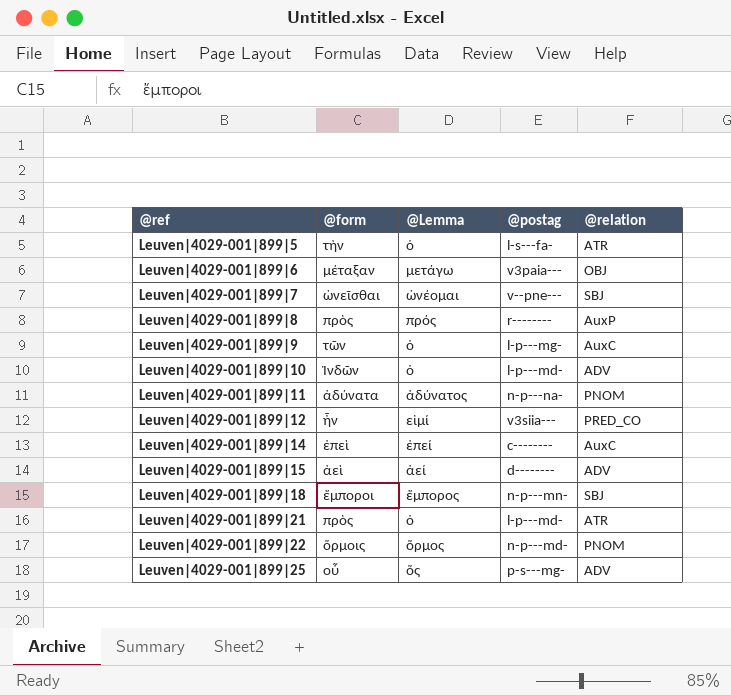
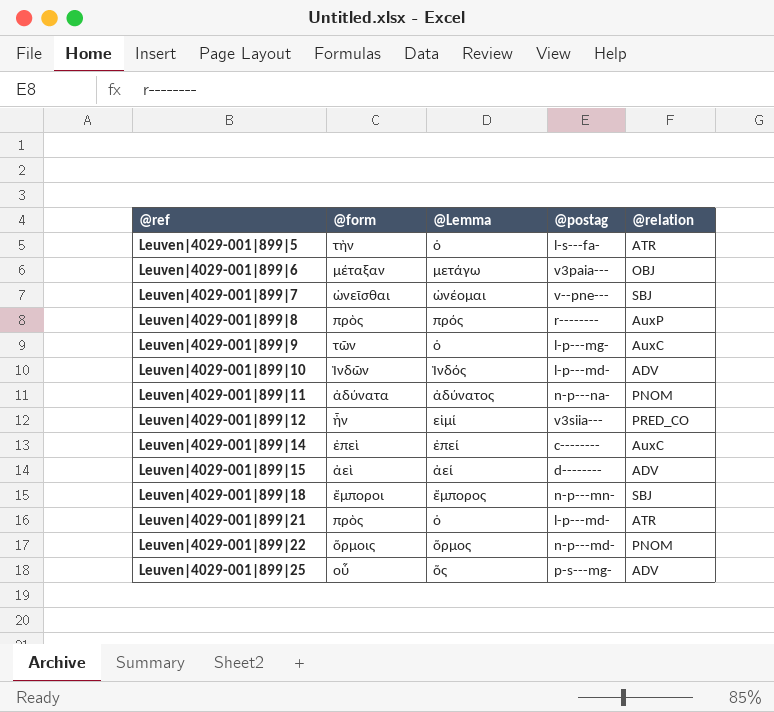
Leuven|4029-001|899|10 | @Lemma: ὁ -> Ἰνδός

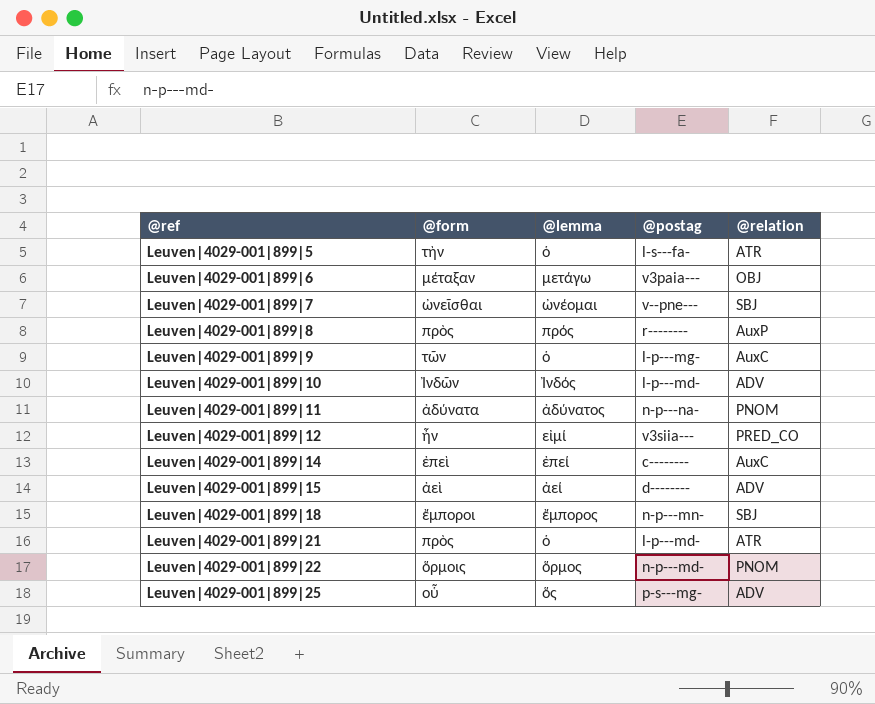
column name: @Lemma -> @lemma

